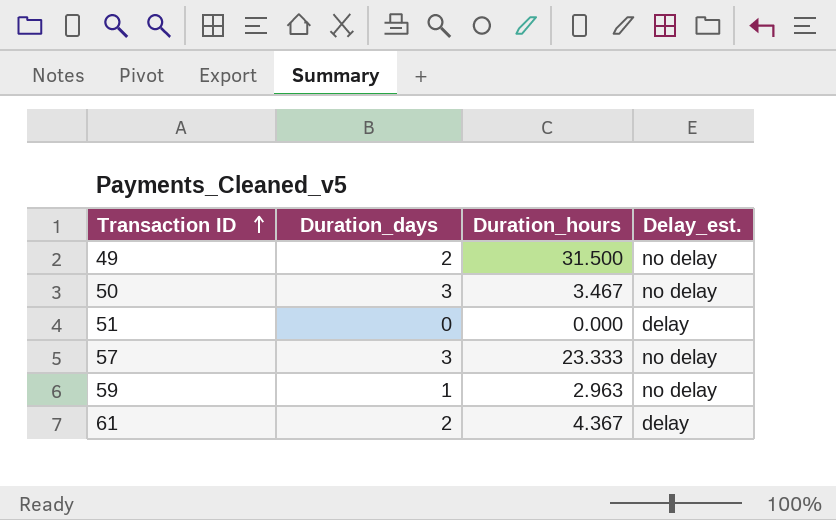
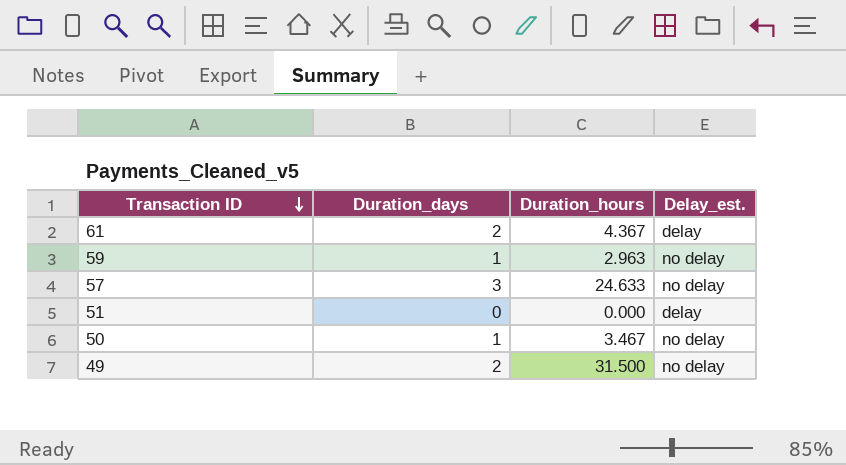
row order: Transaction ID ascending -> Transaction ID descending
57 | Duration_hours: 23.333 -> 24.633
50 | Duration_days: 3 -> 1

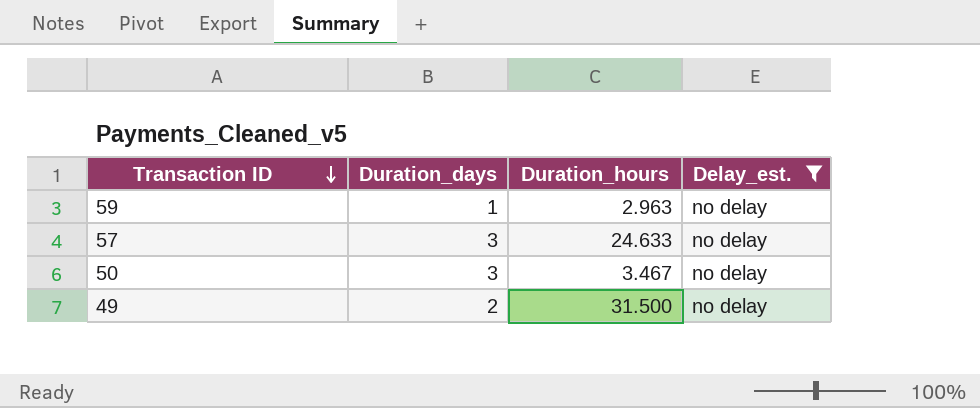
filter: none -> Delay_est. = no delay
50 | Duration_days: 1 -> 3

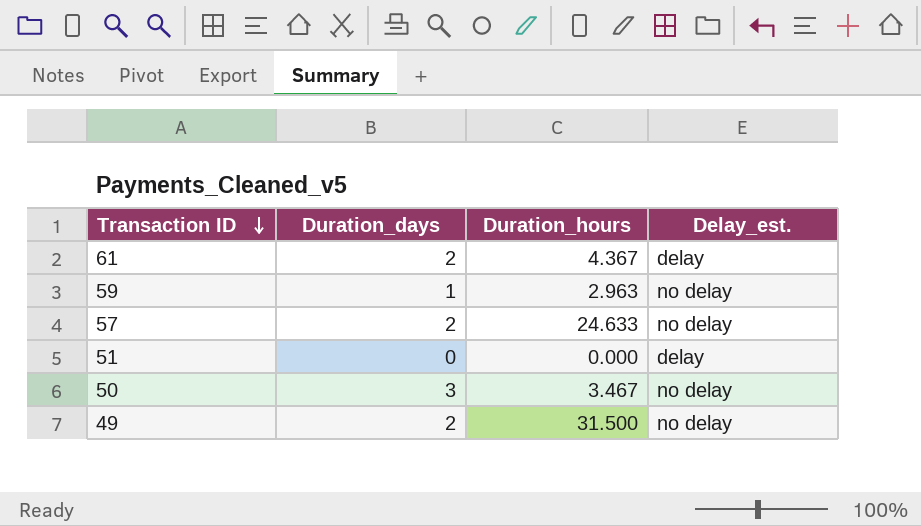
filter: Delay_est. = no delay -> none
57 | Duration_days: 3 -> 2

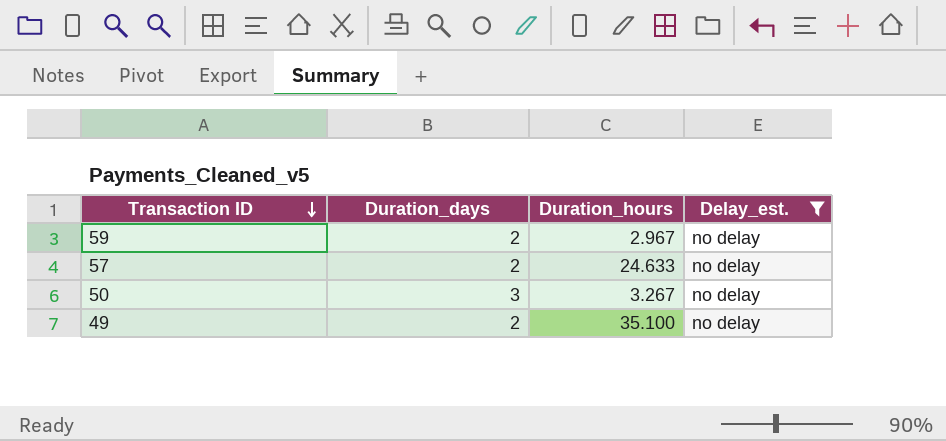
filter: none -> Delay_est. = no delay
59 | Duration_days: 1 -> 2
59 | Duration_hours: 2.963 -> 2.967
50 | Duration_hours: 3.467 -> 3.267
49 | Duration_hours: 31.500 -> 35.100

